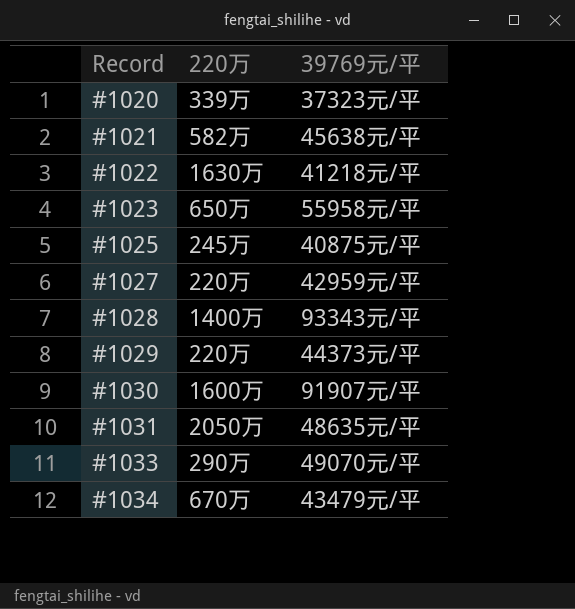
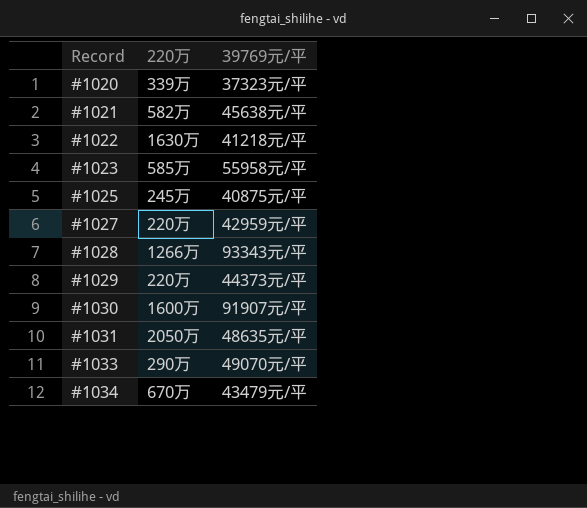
#1023 | 220万: 650万 -> 585万
#1028 | 220万: 1400万 -> 1266万

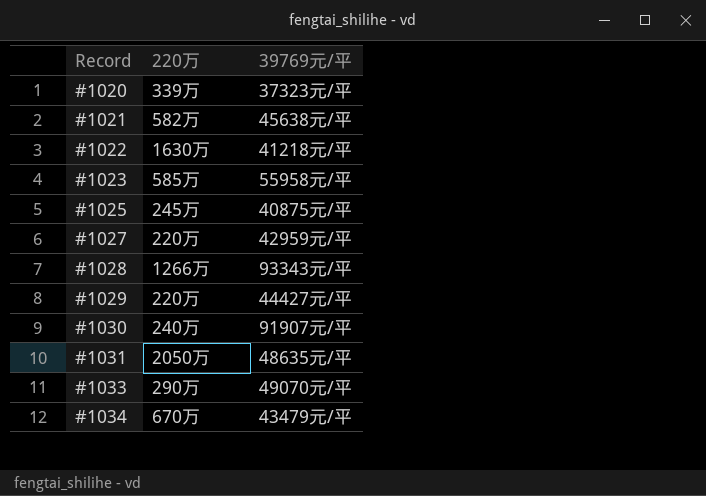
#1029 | 39769元/平: 44373元/平 -> 44427元/平
#1030 | 220万: 1600万 -> 240万

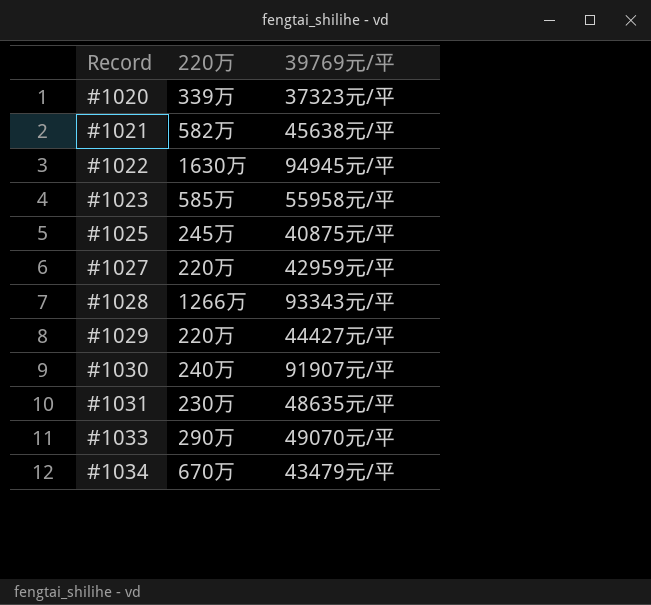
#1022 | 39769元/平: 41218元/平 -> 94945元/平
#1031 | 220万: 2050万 -> 230万

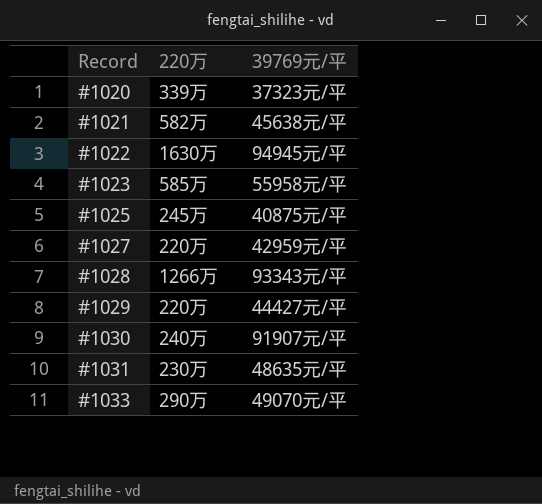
row #1034: 670万 | 43479元/平 -> none

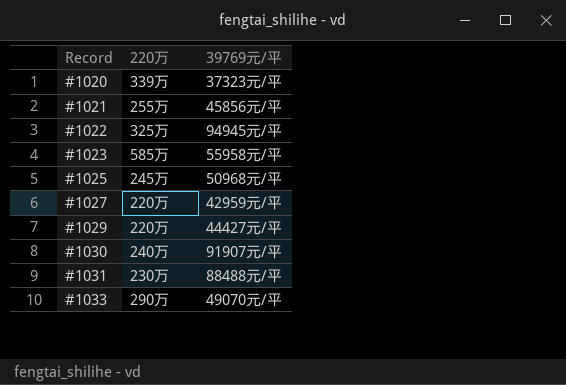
row #1028: 1266万 | 93343元/平 -> none
#1021 | 220万: 582万 -> 255万
#1021 | 39769元/平: 45638元/平 -> 45856元/平
#1022 | 220万: 1630万 -> 325万
#1025 | 39769元/平: 40875元/平 -> 50968元/平
#1031 | 39769元/平: 48635元/平 -> 88488元/平

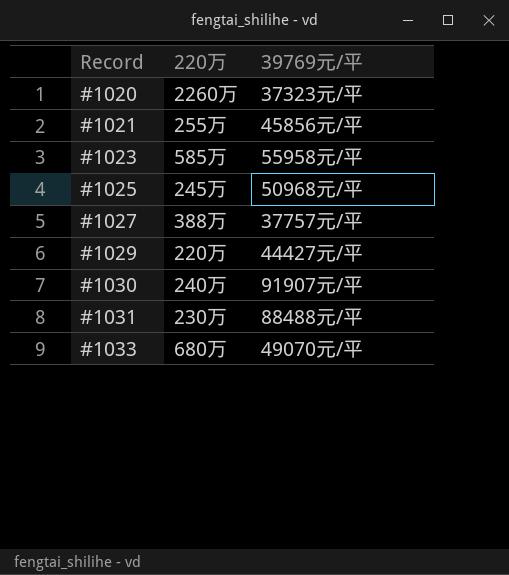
row #1022: 325万 | 94945元/平 -> none
#1020 | 220万: 339万 -> 2260万
#1027 | 220万: 220万 -> 388万
#1027 | 39769元/平: 42959元/平 -> 37757元/平
#1033 | 220万: 290万 -> 680万

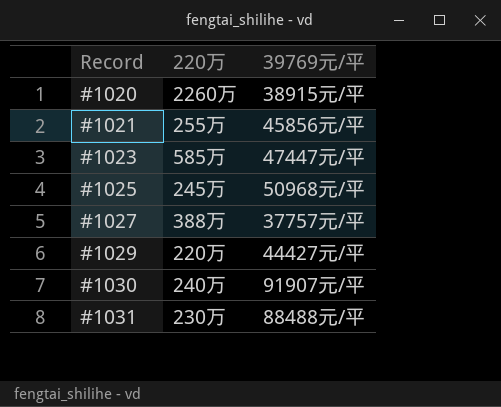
row #1033: 680万 | 49070元/平 -> none
#1020 | 39769元/平: 37323元/平 -> 38915元/平
#1023 | 39769元/平: 55958元/平 -> 47447元/平

